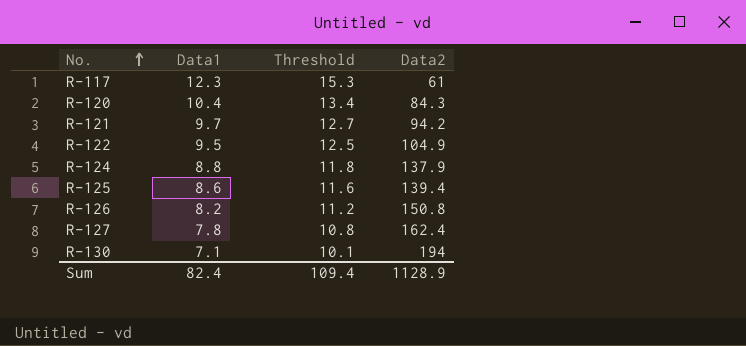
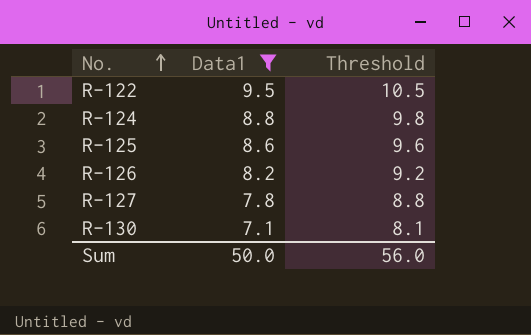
filter: none -> Data1 <= 9.5
column Data2 | position: 4 -> none
column Threshold | formula: [Data1] + 3 -> [Data1] + 1
Sum | Data1: 82.4 -> 50.0
Sum | Threshold: 109.4 -> 56.0

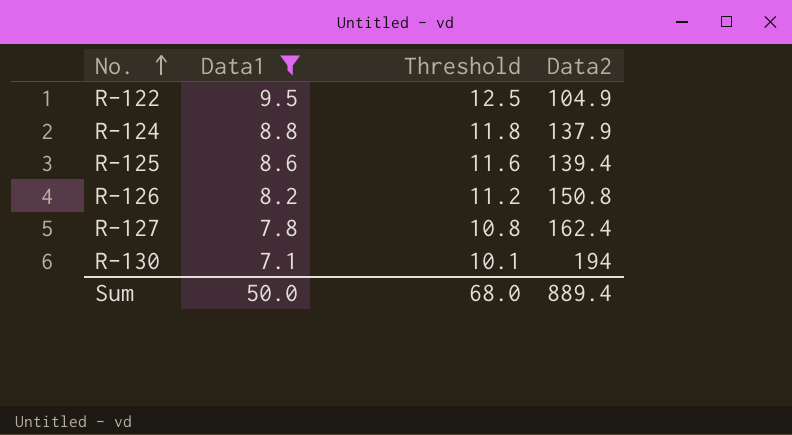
column Threshold | formula: [Data1] + 1 -> [Data1] + 3
column Data2 | position: none -> 4
Sum | Threshold: 56.0 -> 68.0

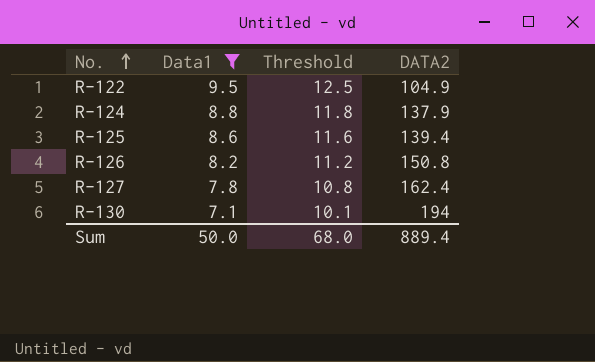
column name: Data2 -> DATA2

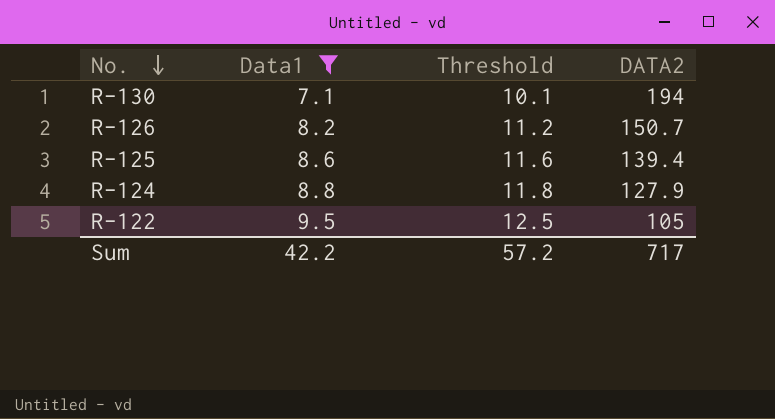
row order: No. ascending -> No. descending
row R-127: 7.8 | 10.8 | 162.4 -> none
R-126 | DATA2: 150.8 -> 150.7
R-124 | DATA2: 137.9 -> 127.9
R-122 | DATA2: 104.9 -> 105
Sum | Data1: 50.0 -> 42.2
Sum | Threshold: 68.0 -> 57.2
Sum | DATA2: 889.4 -> 717

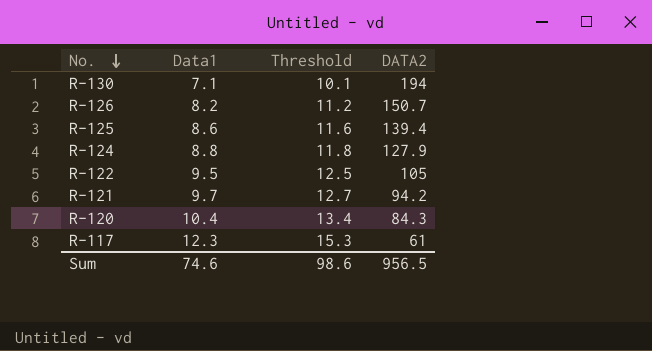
filter: Data1 <= 9.5 -> none
Sum | Data1: 42.2 -> 74.6
Sum | Threshold: 57.2 -> 98.6
Sum | DATA2: 717 -> 956.5

